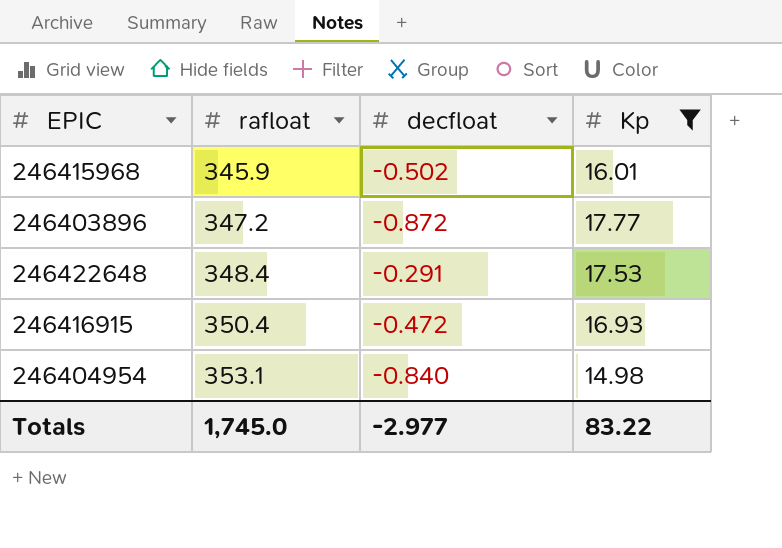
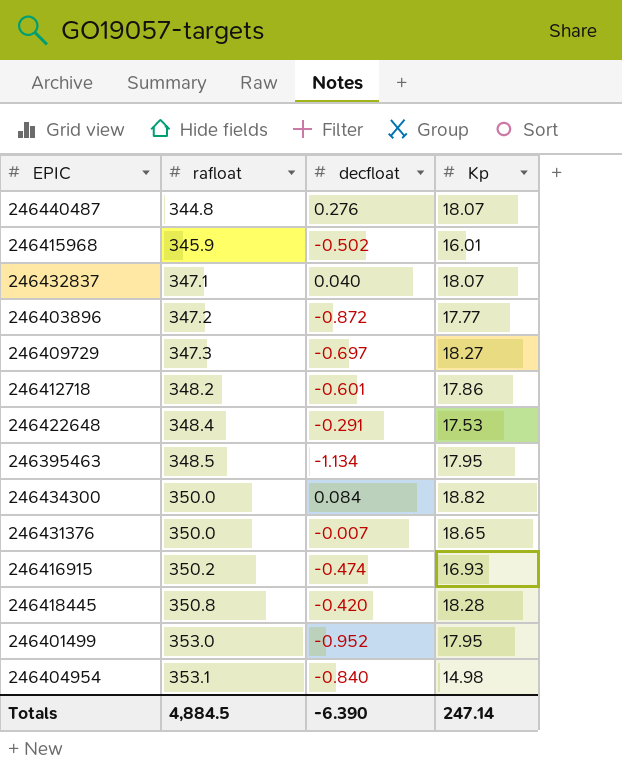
filter: Kp <= 17.77 -> none
246416915 | rafloat: 350.4 -> 350.2
246416915 | decfloat: -0.472 -> -0.474
Totals | rafloat: 1,745.0 -> 4,884.5
Totals | decfloat: -2.977 -> -6.390
Totals | Kp: 83.22 -> 247.14

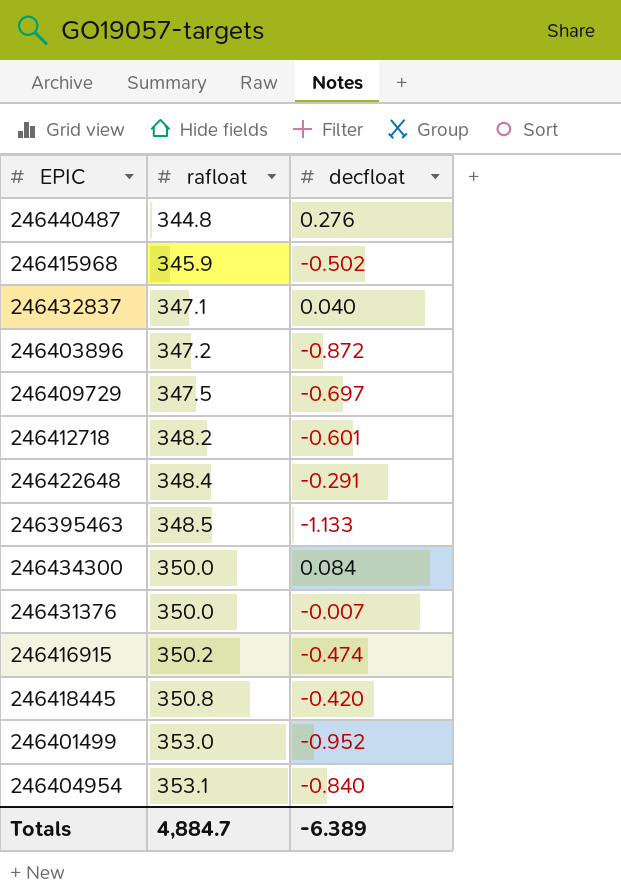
column Kp | position: 4 -> none
246409729 | rafloat: 347.3 -> 347.5
246395463 | decfloat: -1.134 -> -1.133
Totals | rafloat: 4,884.5 -> 4,884.7
Totals | decfloat: -6.390 -> -6.389

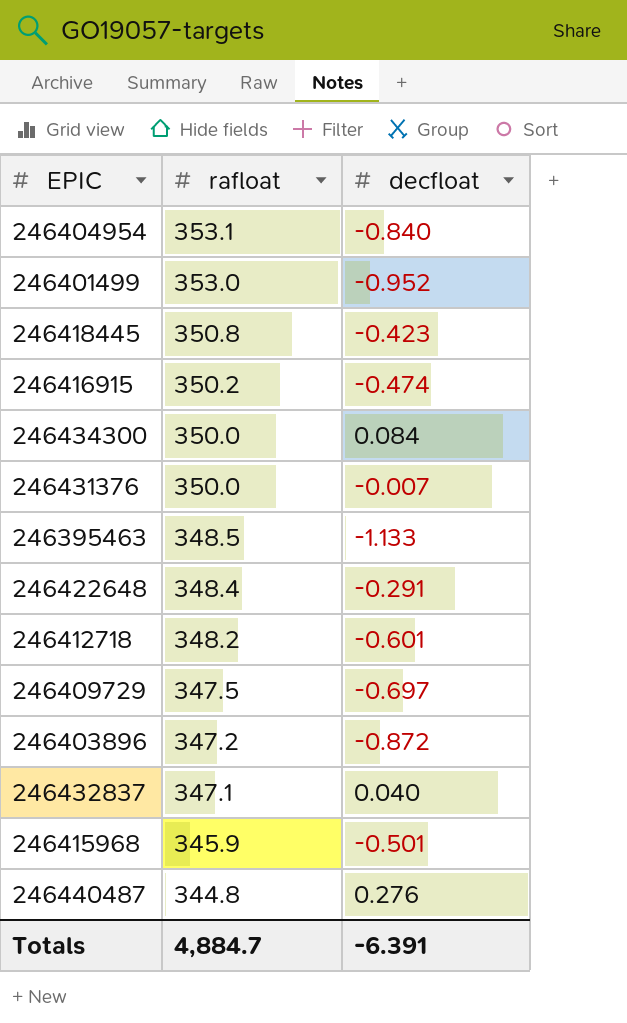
row order: rafloat ascending -> rafloat descending
246418445 | decfloat: -0.420 -> -0.423
246415968 | decfloat: -0.502 -> -0.501
Totals | decfloat: -6.389 -> -6.391

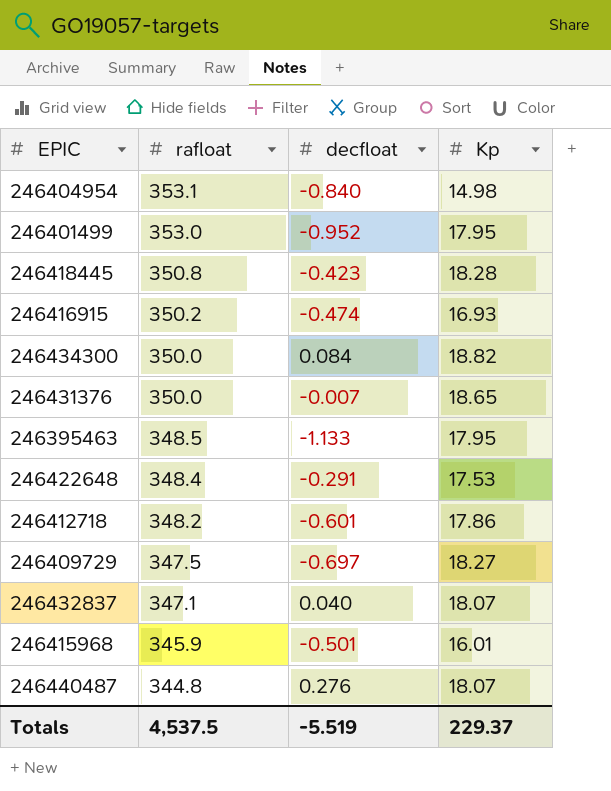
column Kp | position: none -> 4
row 246403896: 347.2 | -0.872 -> none
Totals | rafloat: 4,884.7 -> 4,537.5
Totals | decfloat: -6.391 -> -5.519

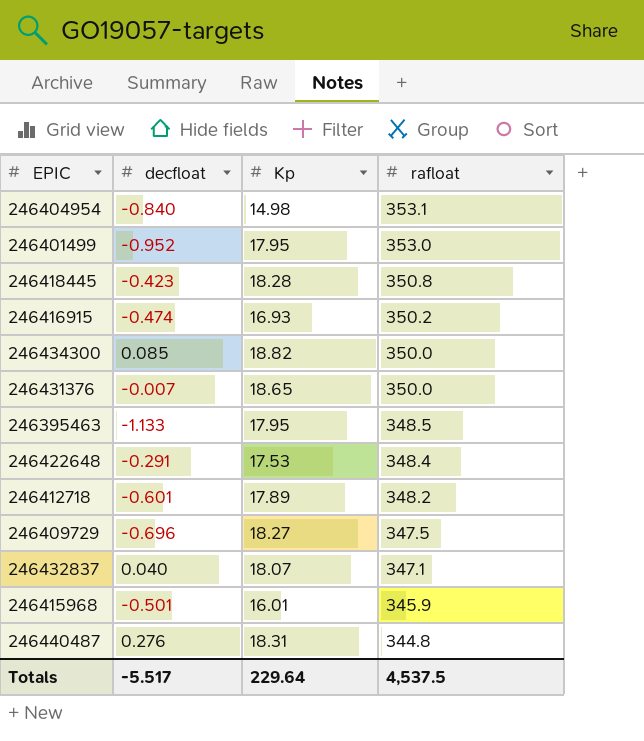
column rafloat | position: 2 -> 4
246434300 | decfloat: 0.084 -> 0.085
246412718 | Kp: 17.86 -> 17.89
246409729 | decfloat: -0.697 -> -0.696
246440487 | Kp: 18.07 -> 18.31
Totals | decfloat: -5.519 -> -5.517
Totals | Kp: 229.37 -> 229.64

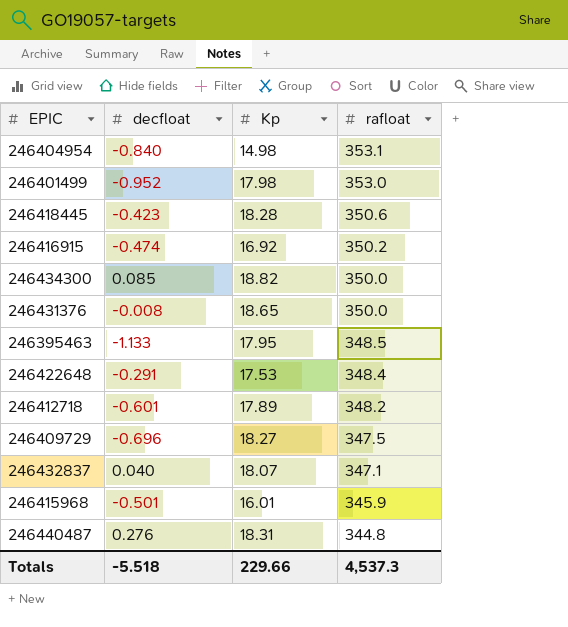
246401499 | Kp: 17.95 -> 17.98
246418445 | rafloat: 350.8 -> 350.6
246416915 | Kp: 16.93 -> 16.92
246431376 | decfloat: -0.007 -> -0.008
Totals | decfloat: -5.517 -> -5.518
Totals | Kp: 229.64 -> 229.66
Totals | rafloat: 4,537.5 -> 4,537.3

